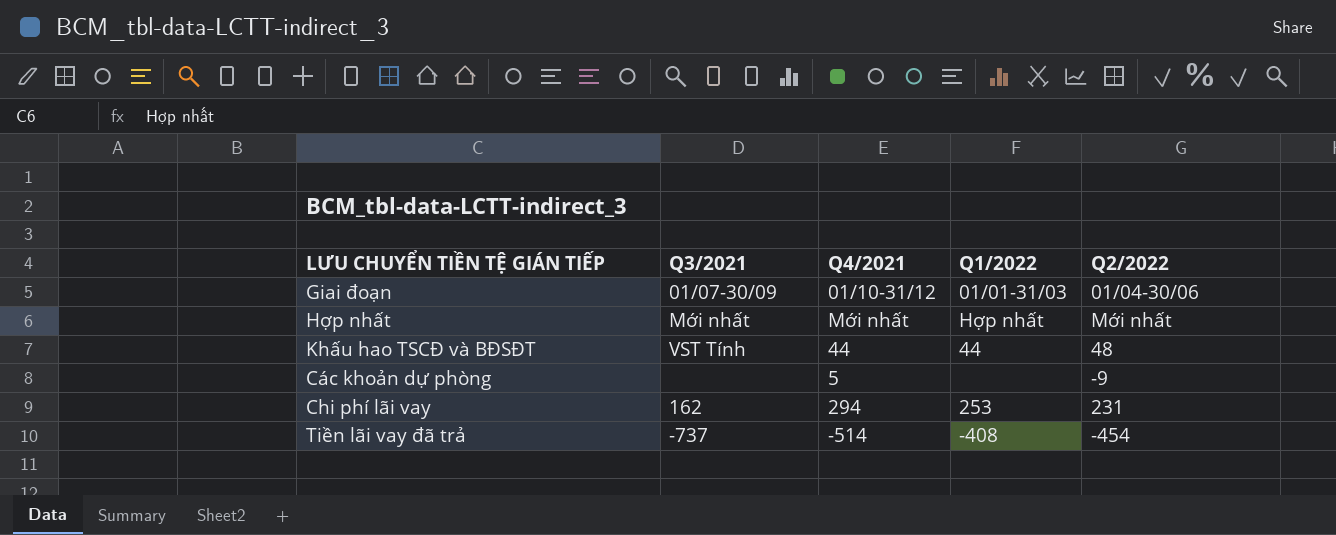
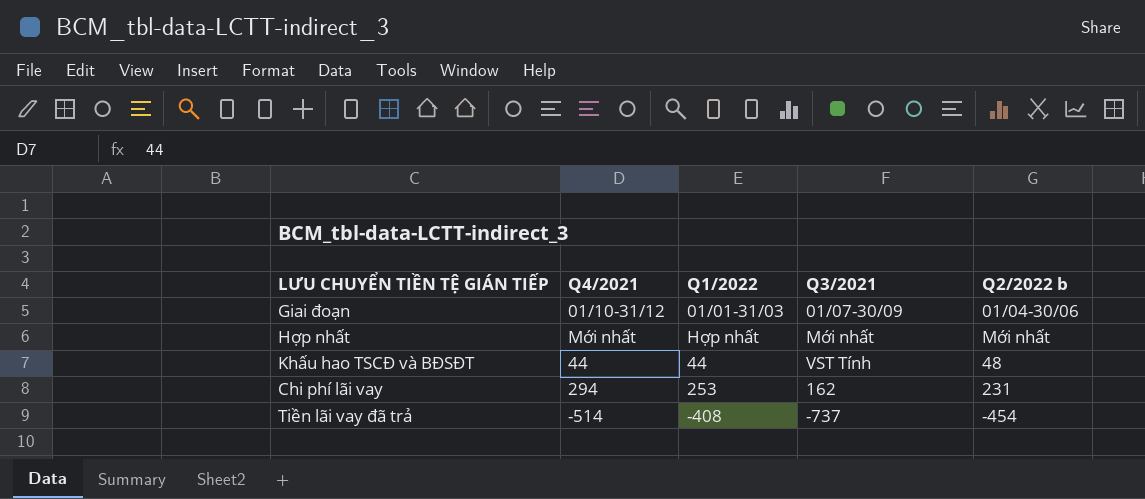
column Q3/2021 | position: 2 -> 4
column name: Q2/2022 -> Q2/2022 b
row Các khoản dự phòng: none | 5 | none | -9 -> none

